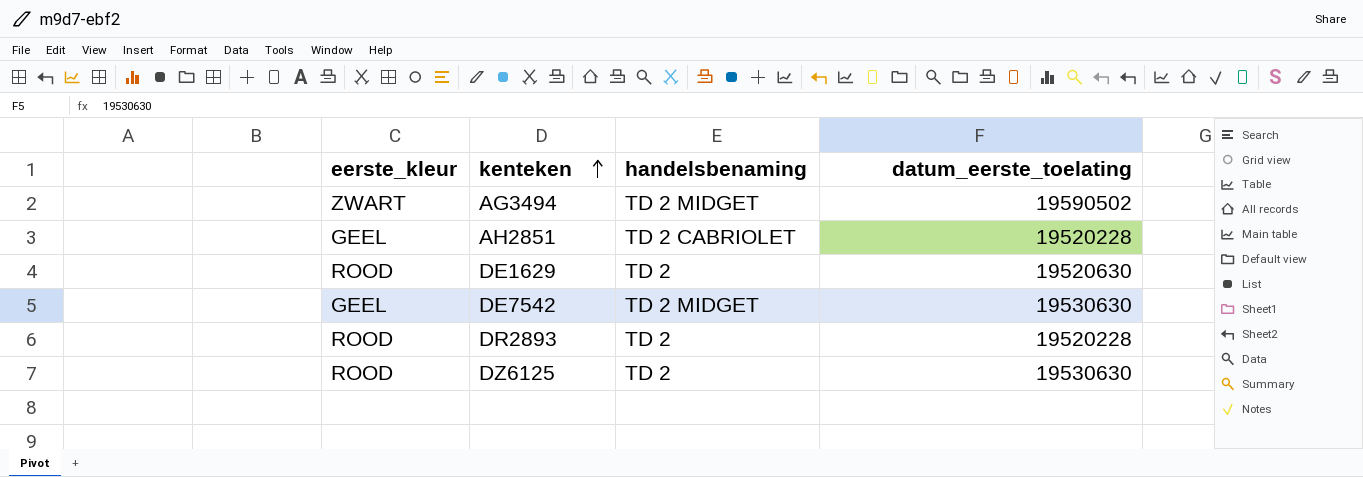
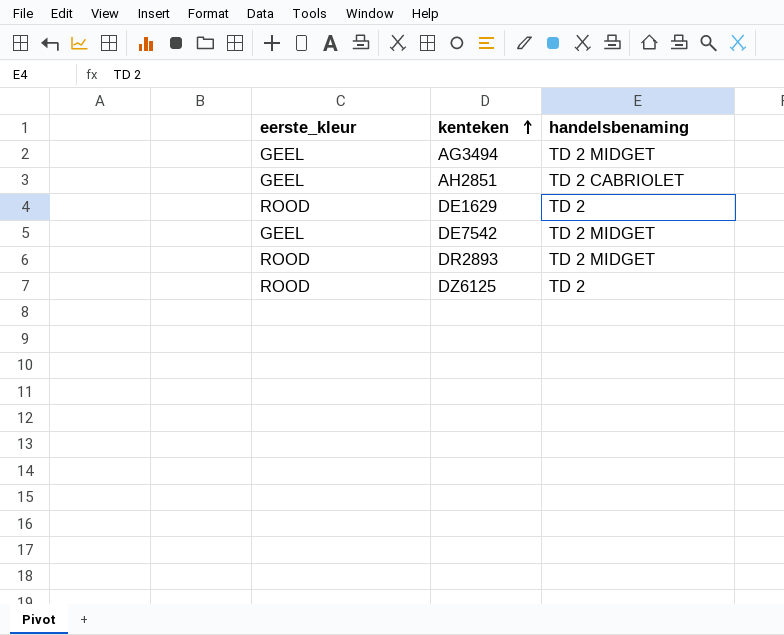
column datum_eerste_toelating | position: 4 -> none
AG3494 | eerste_kleur: ZWART -> GEEL
DR2893 | handelsbenaming: TD 2 -> TD 2 MIDGET

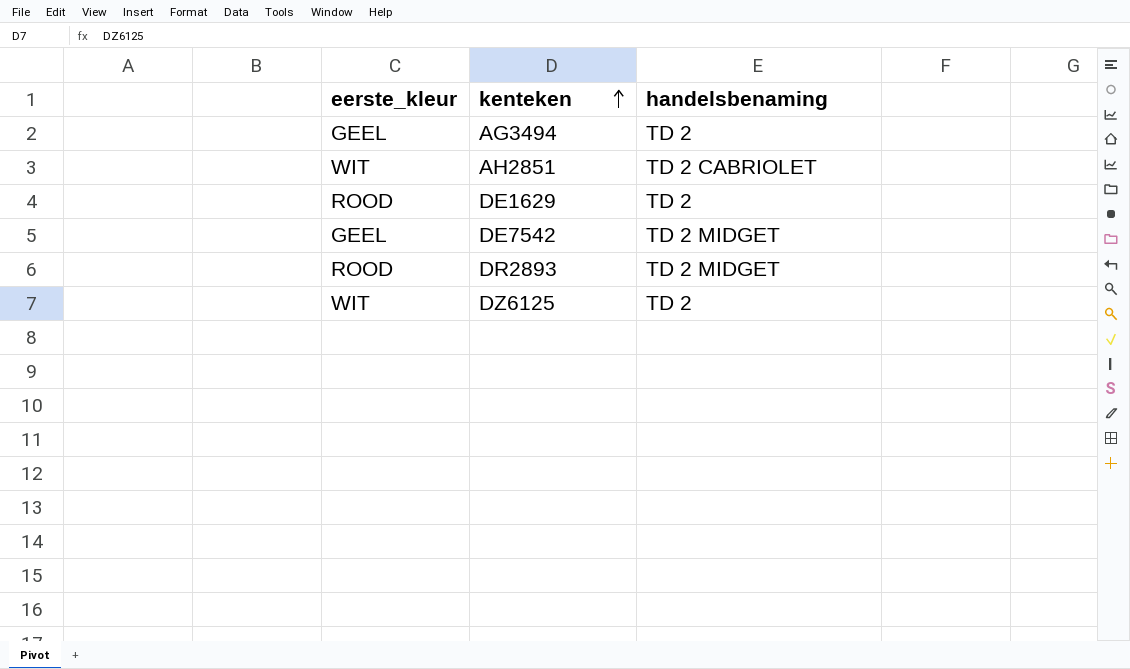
AG3494 | handelsbenaming: TD 2 MIDGET -> TD 2
AH2851 | eerste_kleur: GEEL -> WIT
DZ6125 | eerste_kleur: ROOD -> WIT

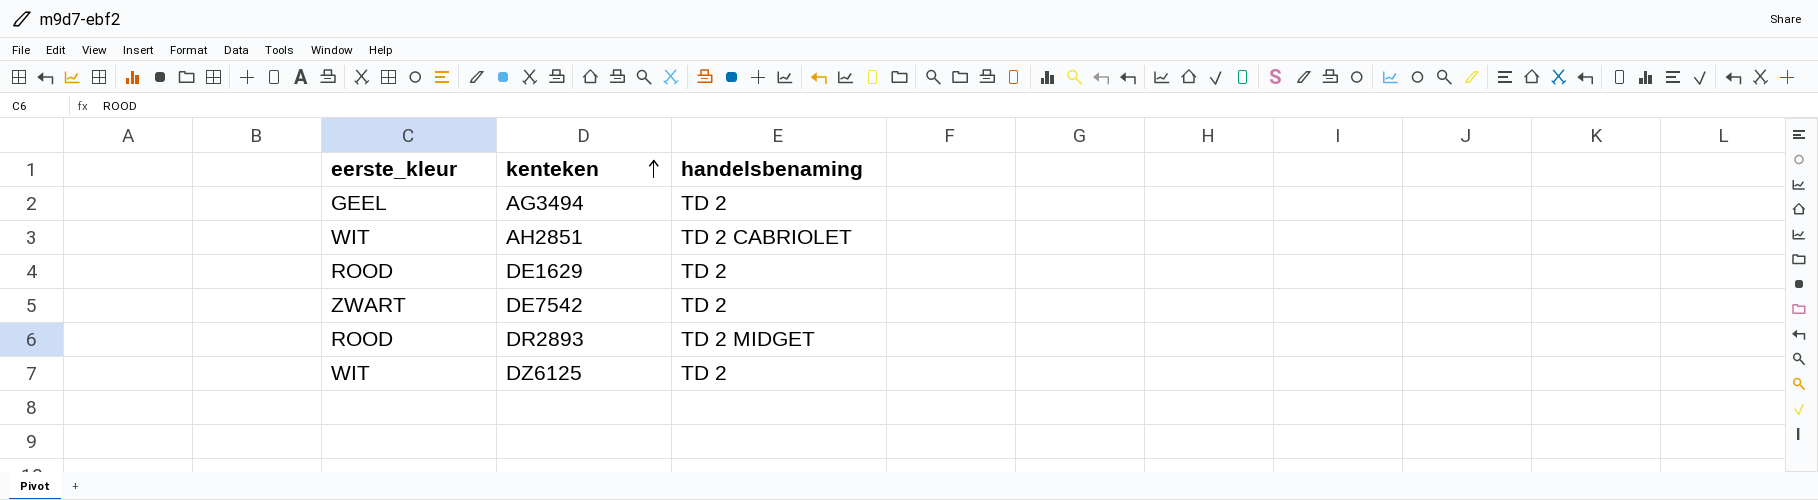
DE7542 | eerste_kleur: GEEL -> ZWART
DE7542 | handelsbenaming: TD 2 MIDGET -> TD 2

